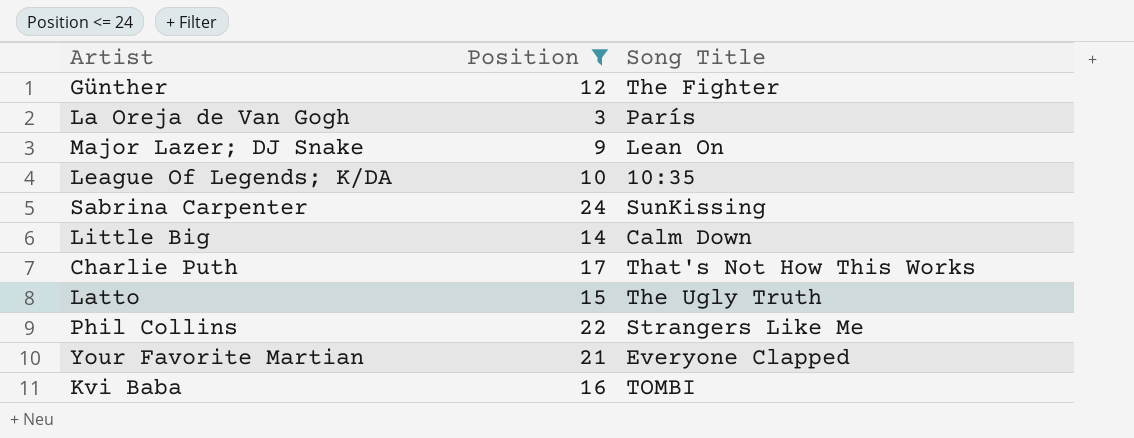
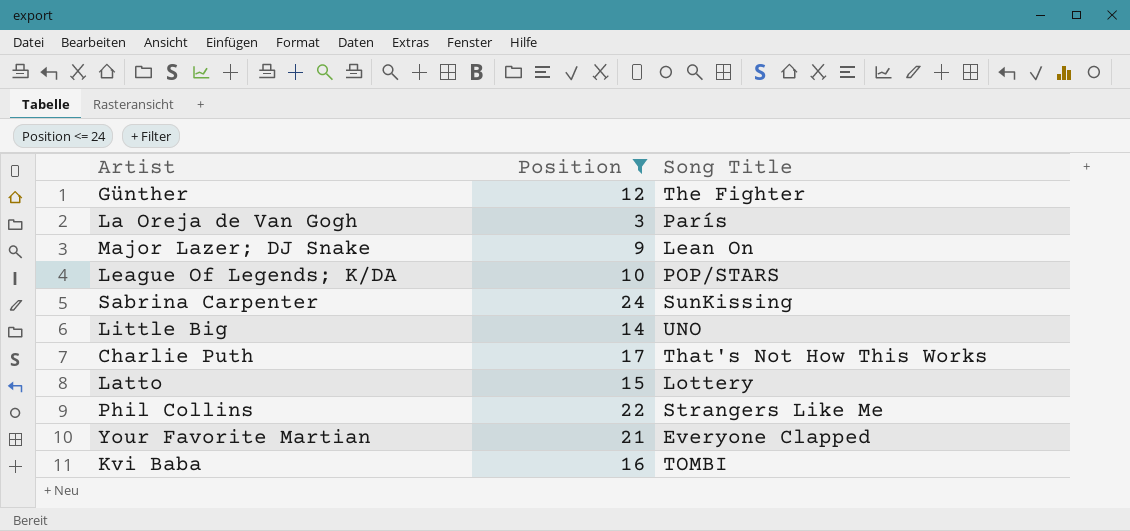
League Of Legends; K/DA | Song Title: 10:35 -> POP/STARS
Little Big | Song Title: Calm Down -> UNO
Latto | Song Title: The Ugly Truth -> Lottery

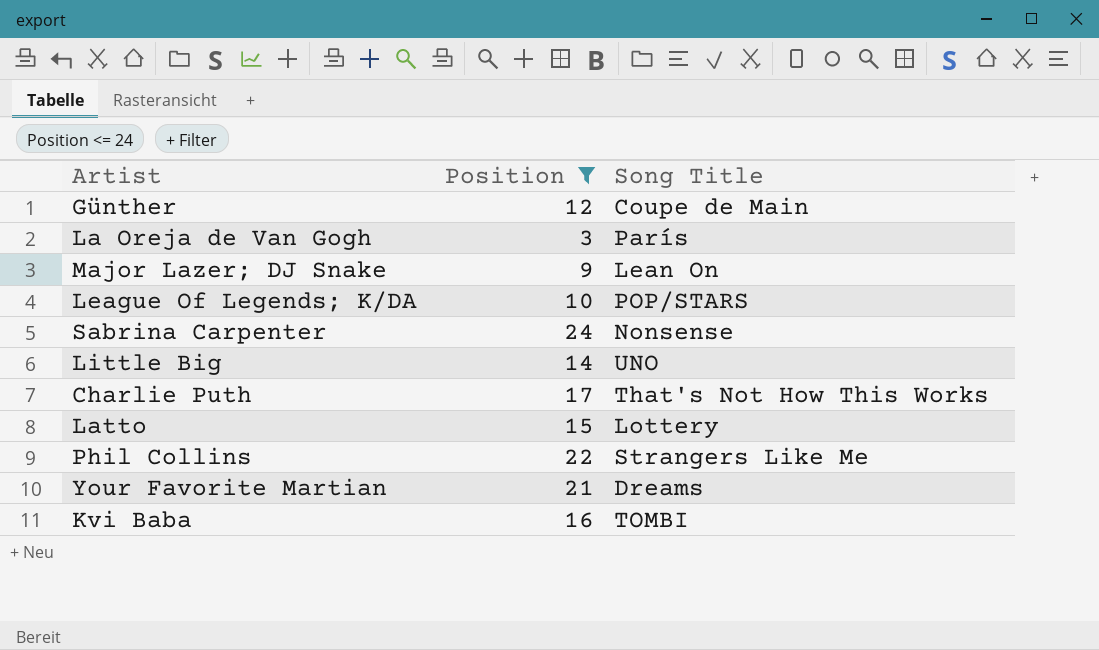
Günther | Song Title: The Fighter -> Coupe de Main
Sabrina Carpenter | Song Title: SunKissing -> Nonsense
Your Favorite Martian | Song Title: Everyone Clapped -> Dreams

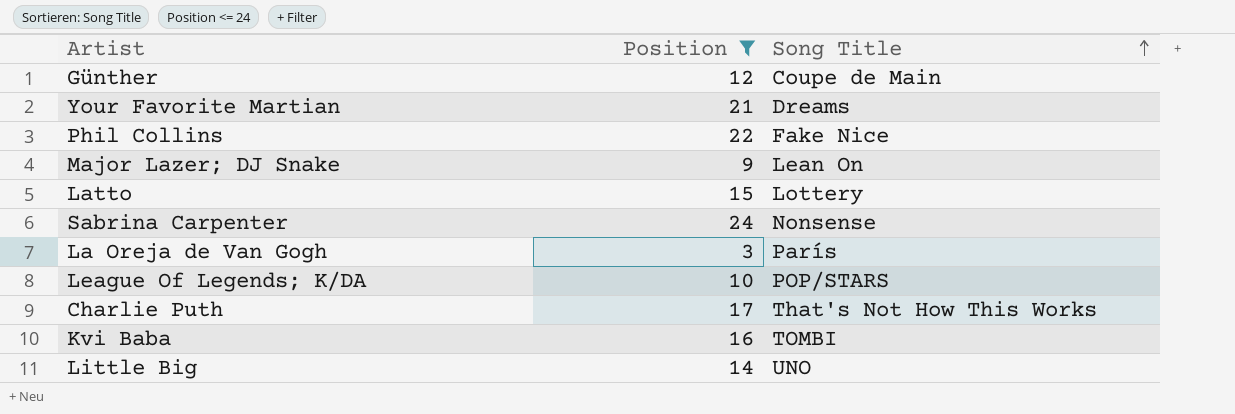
row order: none -> Song Title ascending
Phil Collins | Song Title: Strangers Like Me -> Fake Nice

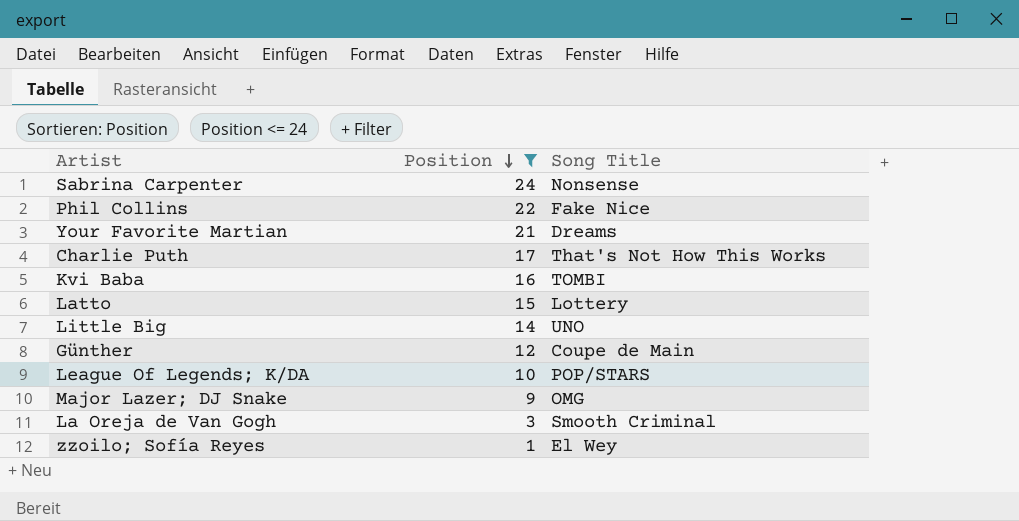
row order: Song Title ascending -> Position descending
Major Lazer; DJ Snake | Song Title: Lean On -> OMG
La Oreja de Van Gogh | Song Title: París -> Smooth Criminal
row zzoilo; Sofía Reyes: none -> 1 | El Wey

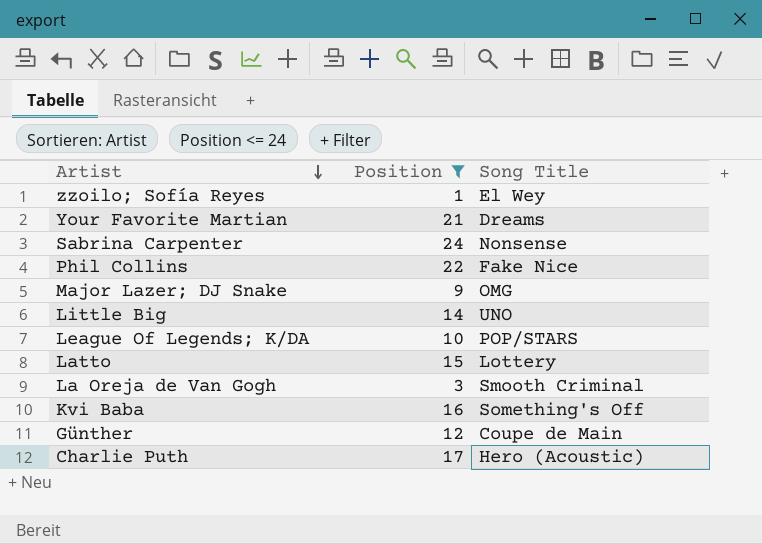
row order: Position descending -> Artist descending
Kvi Baba | Song Title: TOMBI -> Something's Off
Charlie Puth | Song Title: That's Not How This Works -> Hero (Acoustic)

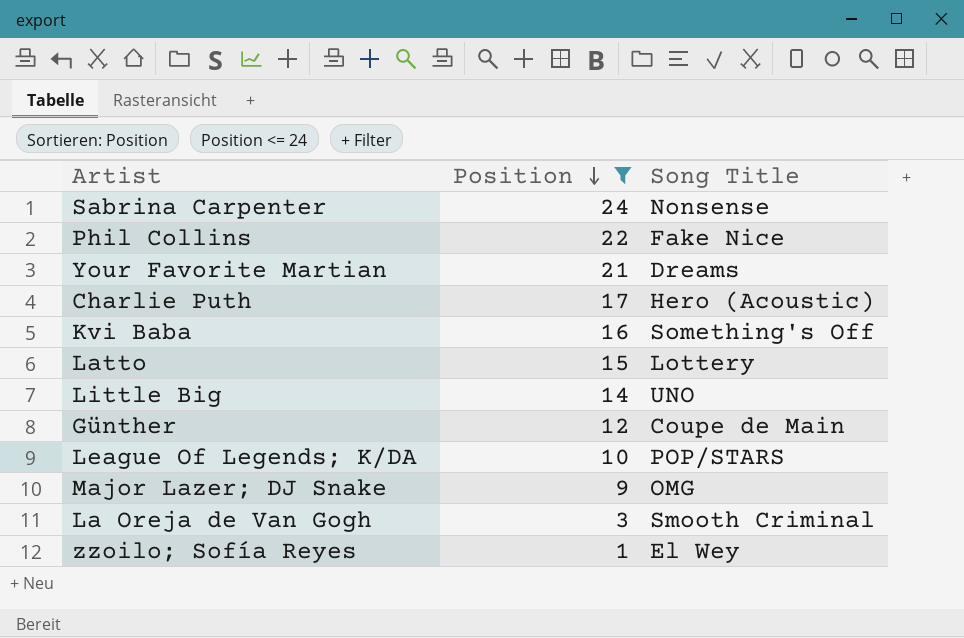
row order: Artist descending -> Position descending

